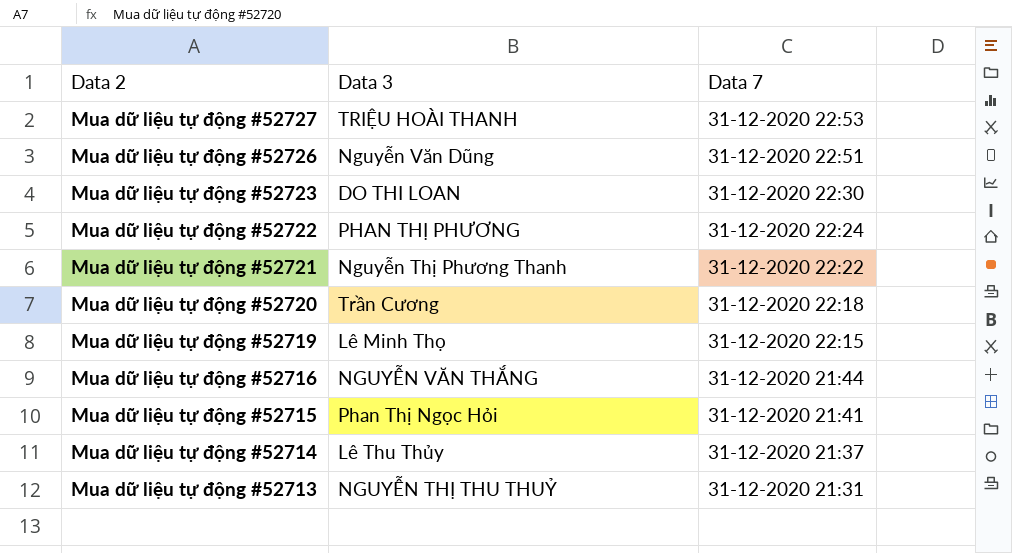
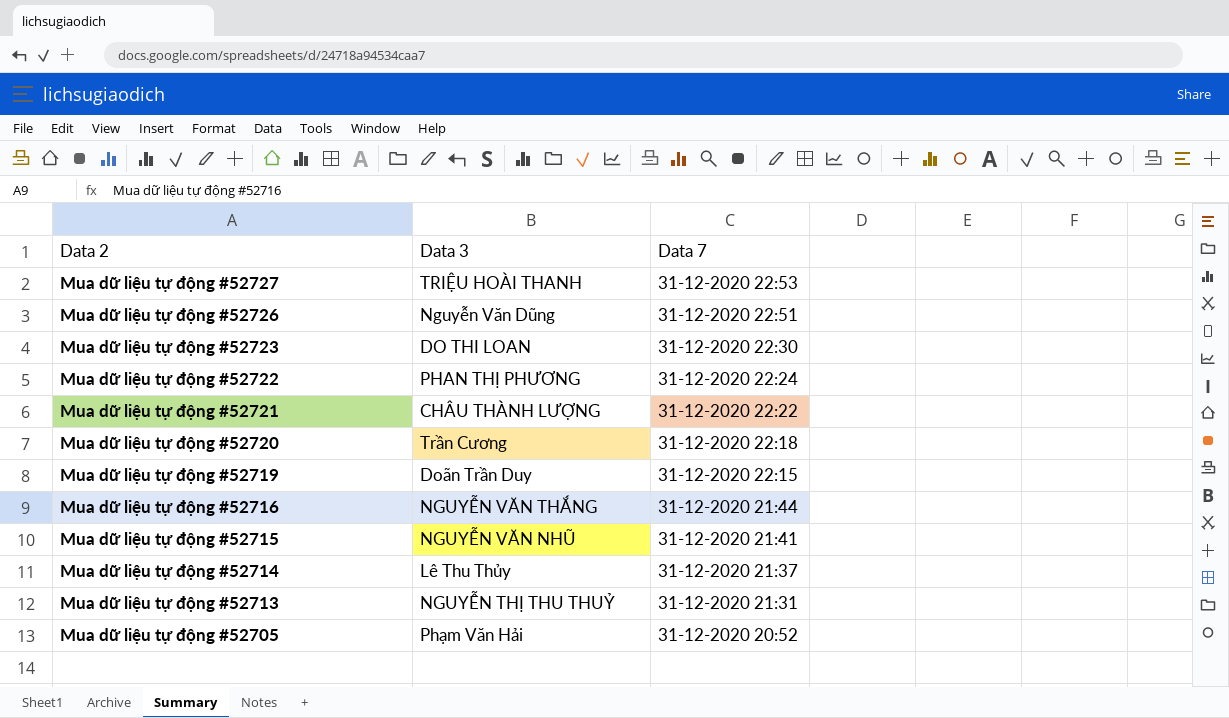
Mua dữ liệu tự động #52721 | Data 3: Nguyễn Thị Phương Thanh -> CHÂU THÀNH LƯỢNG
Mua dữ liệu tự động #52719 | Data 3: Lê Minh Thọ -> Doãn Trần Duy
Mua dữ liệu tự động #52715 | Data 3: Phan Thị Ngọc Hỏi -> NGUYỄN VĂN NHŨ
row Mua dữ liệu tự động #52705: none -> Phạm Văn Hải | 31-12-2020 20:52

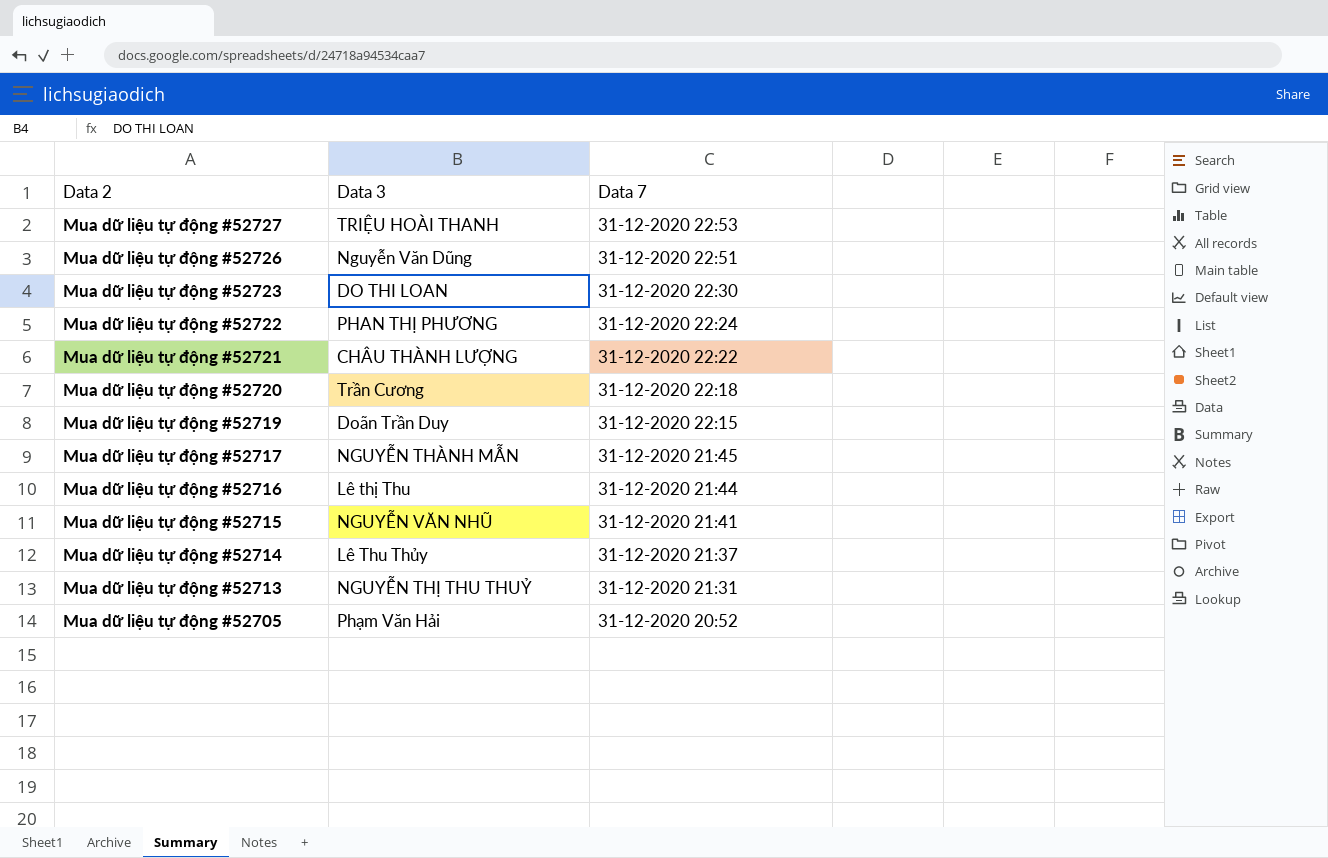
row Mua dữ liệu tự động #52717: none -> NGUYỄN THÀNH MẪN | 31-12-2020 21:45
Mua dữ liệu tự động #52716 | Data 3: NGUYỄN VĂN THẮNG -> Lê thị Thu

